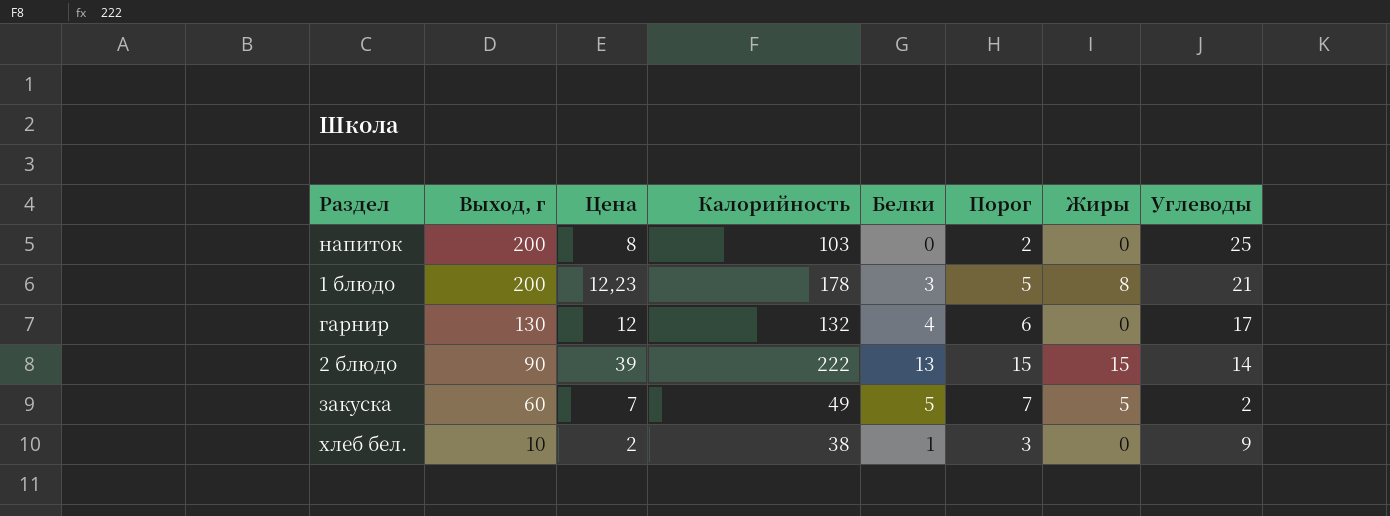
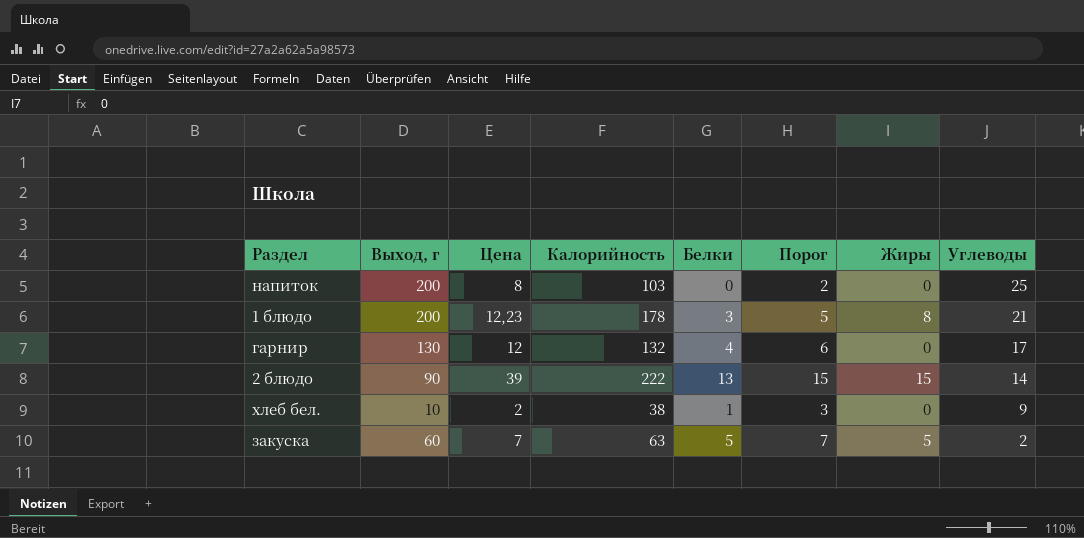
row order: Выход, г descending -> Углеводы descending
закуска | Калорийность: 49 -> 63

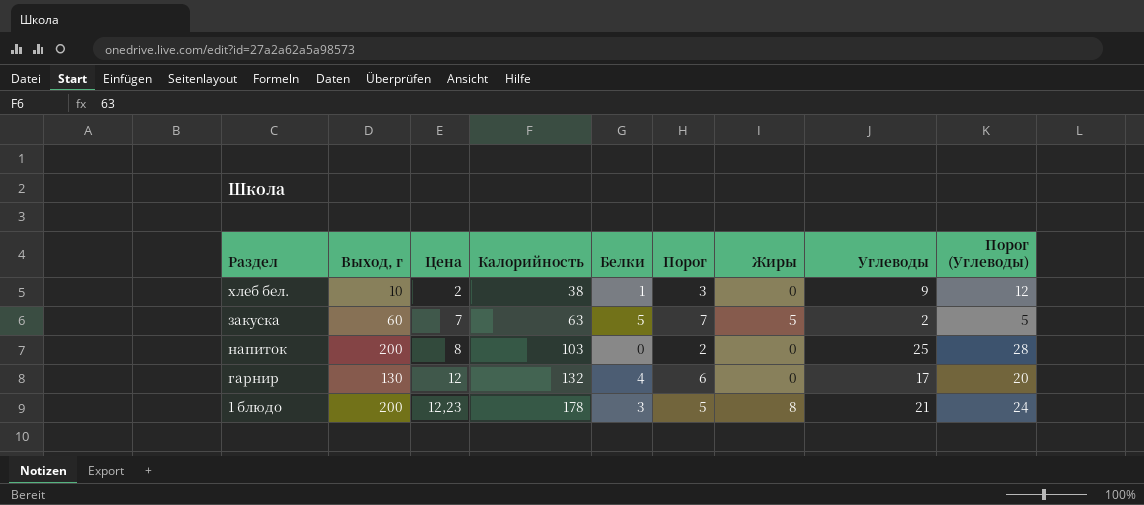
row order: Углеводы descending -> Цена ascending
column Порог (Углеводы) | formula: none -> [Углеводы] + 3
row 2 блюдо: 90 | 39 | 222 | 13 | 15 | 15 | 14 -> none

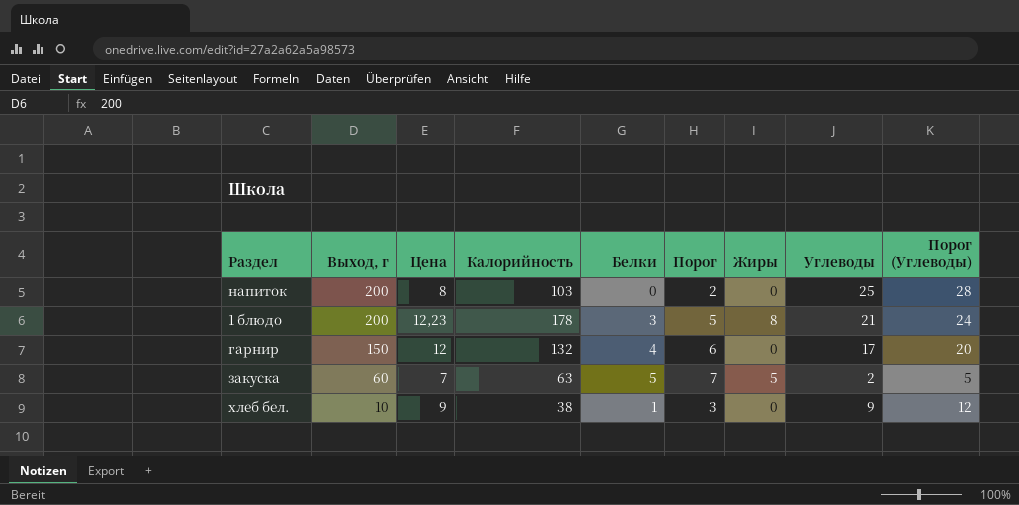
row order: Цена ascending -> Выход, г descending
гарнир | Выход, г: 130 -> 150
хлеб бел. | Цена: 2 -> 9

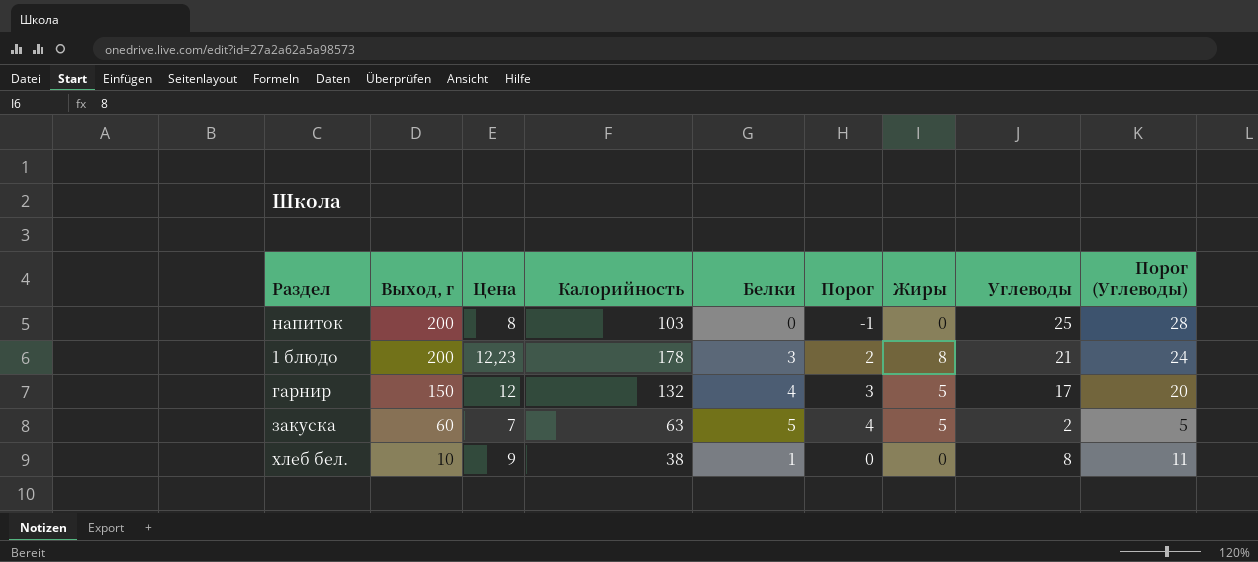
column Порог | formula: [Белки] + 2 -> [Белки] - 1
гарнир | Жиры: 0 -> 5
хлеб бел. | Углеводы: 9 -> 8
хлеб бел. | Порог (Углеводы): 12 -> 11

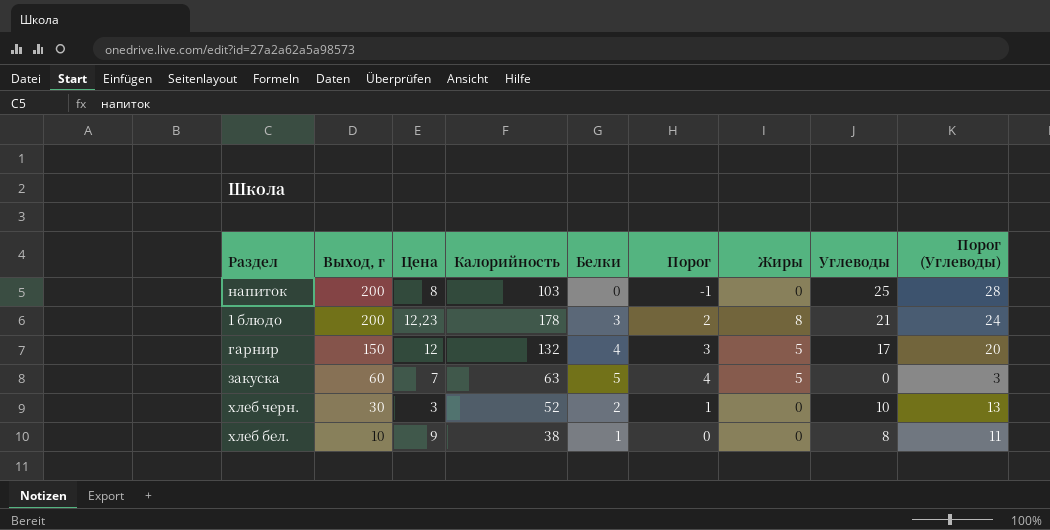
закуска | Углеводы: 2 -> 0
закуска | Порог (Углеводы): 5 -> 3
row хлеб черн.: none -> 30 | 3 | 52 | 2 | 1 | 0 | 10 | 13

